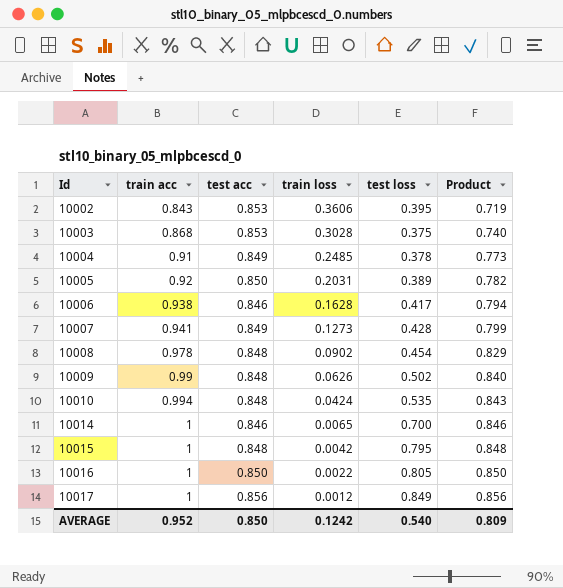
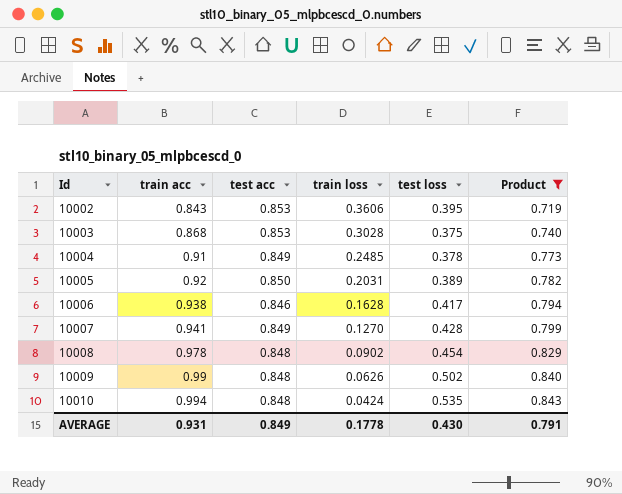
filter: none -> Product <= 0.843
10007 | train loss: 0.1273 -> 0.1270
AVERAGE | train acc: 0.952 -> 0.931
AVERAGE | test acc: 0.850 -> 0.849
AVERAGE | train loss: 0.1242 -> 0.1778
AVERAGE | test loss: 0.540 -> 0.430
AVERAGE | Product: 0.809 -> 0.791

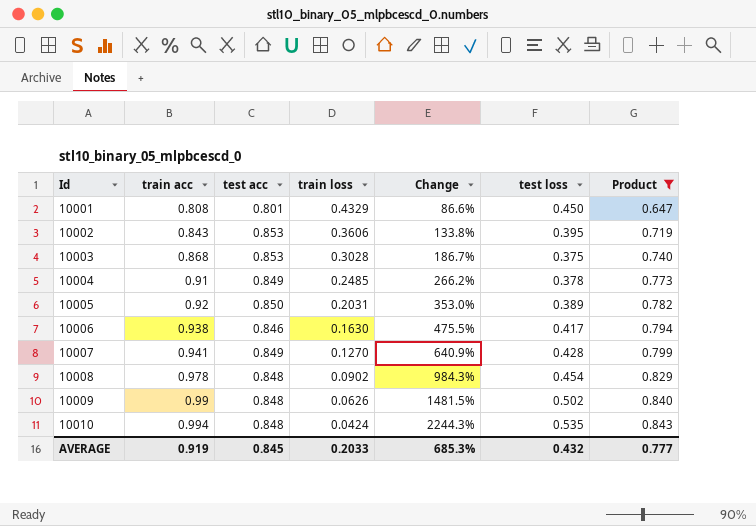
column Change | formula: none -> ([train acc] - [train loss]) / [train loss]
row 10001: none -> 0.808 | 0.801 | 0.4329 | 86.6% | 0.450 | 0.647
10006 | train loss: 0.1628 -> 0.1630
AVERAGE | train acc: 0.931 -> 0.919
AVERAGE | test acc: 0.849 -> 0.845
AVERAGE | train loss: 0.1778 -> 0.2033
AVERAGE | test loss: 0.430 -> 0.432
AVERAGE | Product: 0.791 -> 0.777

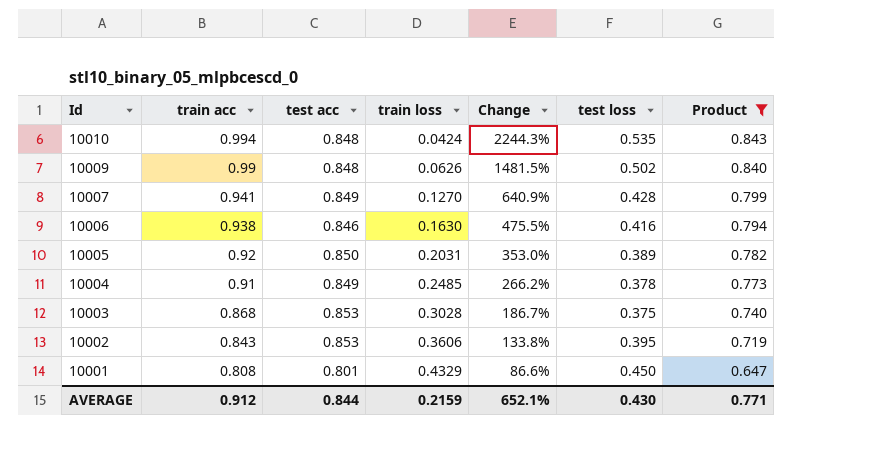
row order: Id ascending -> Id descending
row 10008: 0.978 | 0.848 | 0.0902 | 984.3% | 0.454 | 0.829 -> none
10006 | test loss: 0.417 -> 0.416
AVERAGE | train acc: 0.919 -> 0.912
AVERAGE | test acc: 0.845 -> 0.844
AVERAGE | train loss: 0.2033 -> 0.2159
AVERAGE | Change: 685.3% -> 652.1%
AVERAGE | test loss: 0.432 -> 0.430
AVERAGE | Product: 0.777 -> 0.771

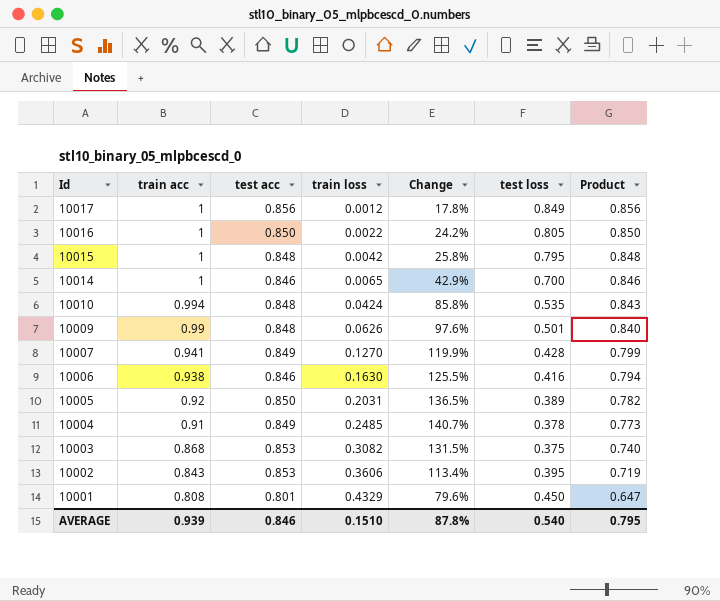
filter: Product <= 0.843 -> none
column Change | formula: ([train acc] - [train loss]) / [train loss] -> ([train acc] - [test loss]) / [test loss]
10009 | test loss: 0.502 -> 0.501
10003 | train loss: 0.3028 -> 0.3082
AVERAGE | train acc: 0.912 -> 0.939
AVERAGE | test acc: 0.844 -> 0.846
AVERAGE | train loss: 0.2159 -> 0.1510
AVERAGE | Change: 652.1% -> 87.8%
AVERAGE | test loss: 0.430 -> 0.540
AVERAGE | Product: 0.771 -> 0.795

